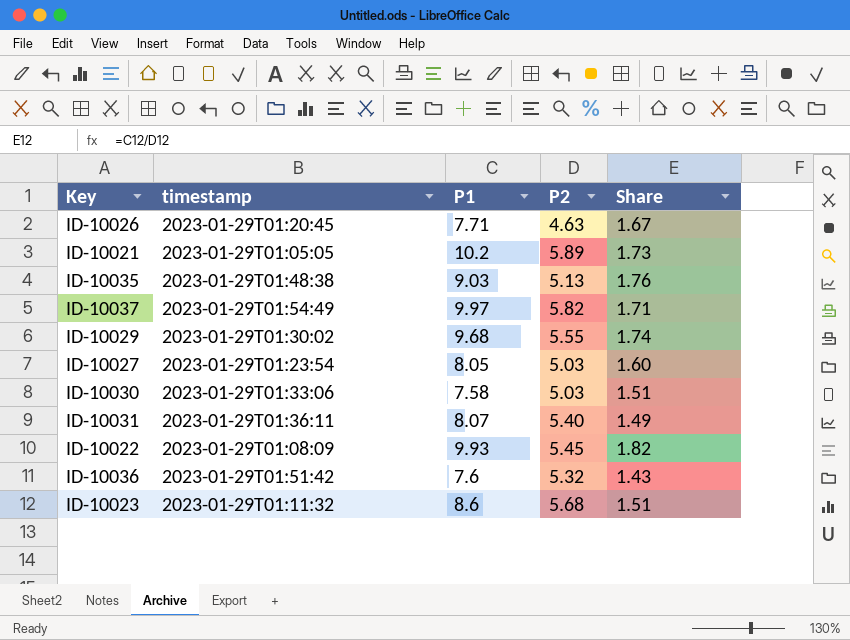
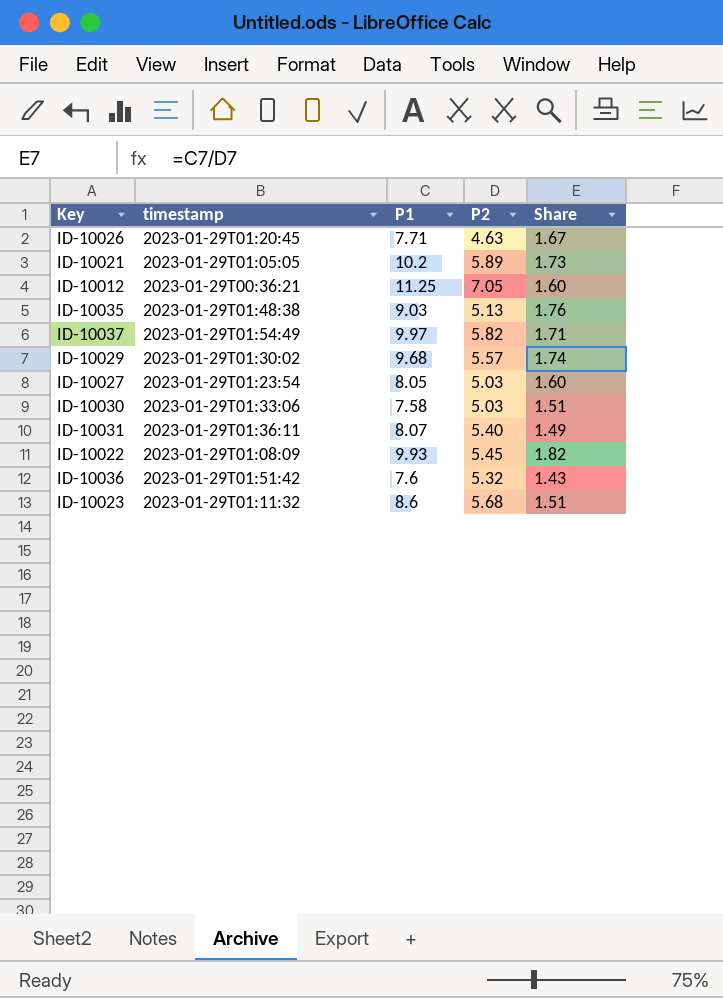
row ID-10012: none -> 2023-01-29T00:36:21 | 11.25 | 7.05 | 1.60
ID-10029 | P2: 5.55 -> 5.57

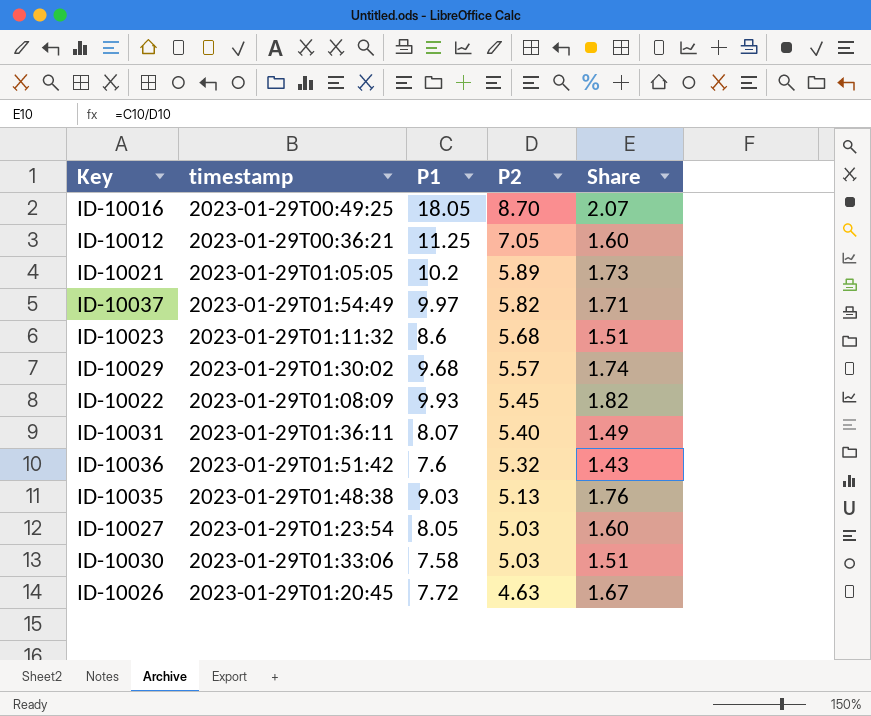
row order: none -> P2 descending
row ID-10016: none -> 2023-01-29T00:49:25 | 18.05 | 8.70 | 2.07
ID-10026 | P1: 7.71 -> 7.72

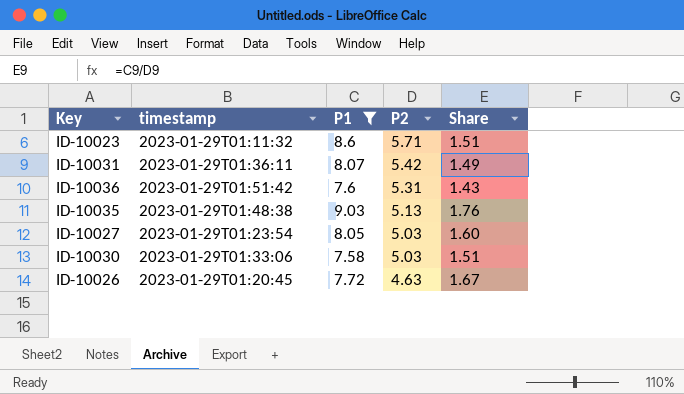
filter: none -> P1 <= 9.03
ID-10023 | P2: 5.68 -> 5.71
ID-10031 | P2: 5.40 -> 5.42
ID-10036 | P2: 5.32 -> 5.31

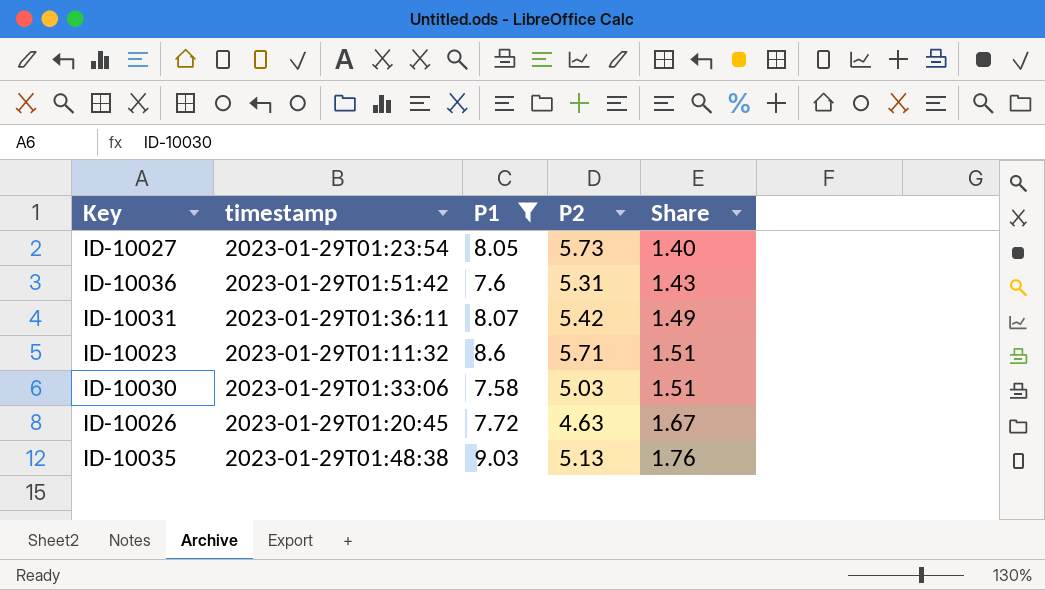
row order: P2 descending -> Share ascending
ID-10027 | P2: 5.03 -> 5.73
ID-10027 | Share: 1.60 -> 1.40

